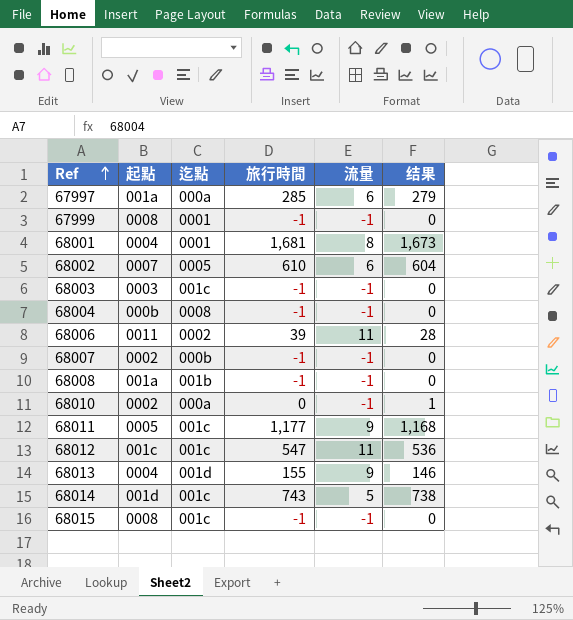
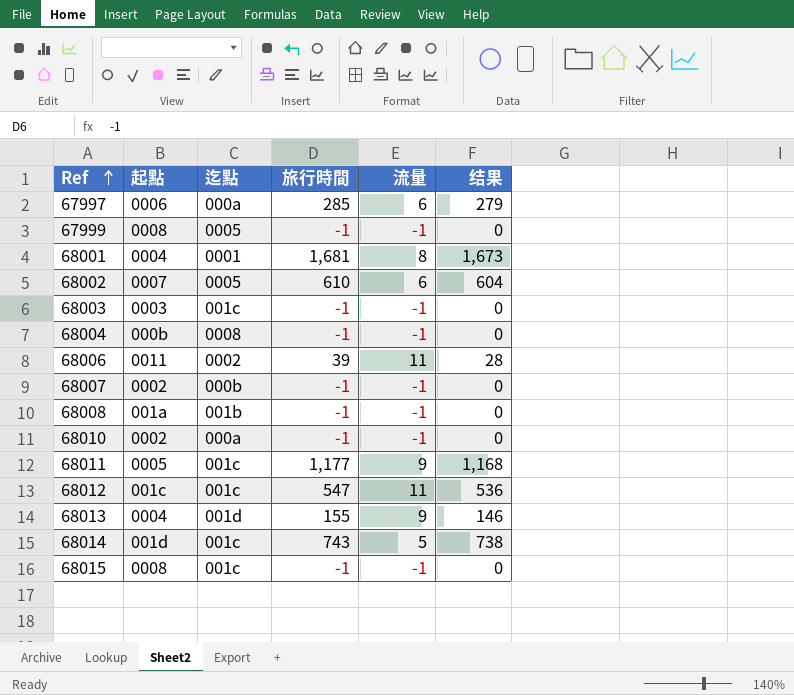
67997 | 起點: 001a -> 0006
67999 | 迄點: 0001 -> 0005
68010 | 旅行時間: 0 -> -1
68010 | 结果: 1 -> 0

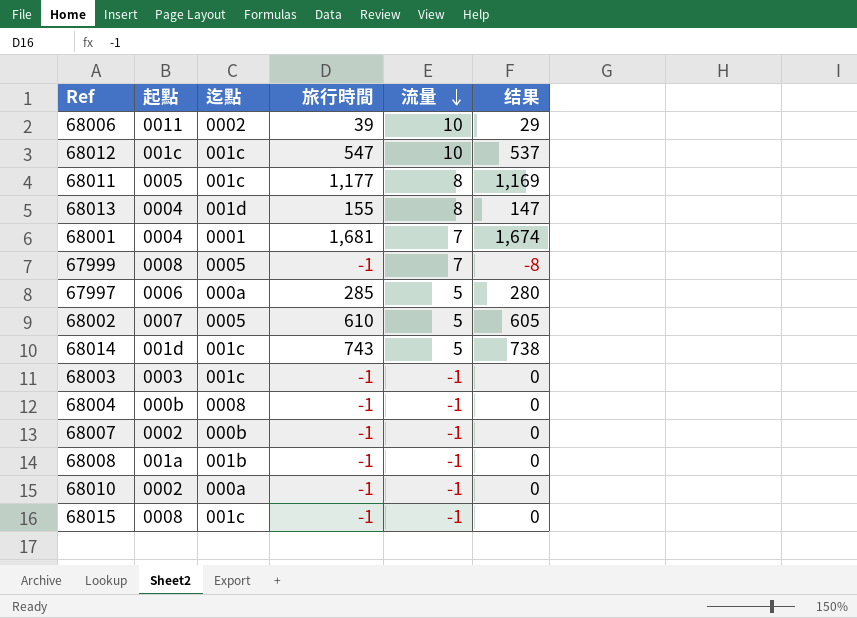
row order: Ref ascending -> 流量 descending
68006 | 流量: 11 -> 10
68006 | 结果: 28 -> 29
68012 | 流量: 11 -> 10
68012 | 结果: 536 -> 537
68011 | 流量: 9 -> 8
68011 | 结果: 1,168 -> 1,169
68013 | 流量: 9 -> 8
68013 | 结果: 146 -> 147
68001 | 流量: 8 -> 7
68001 | 结果: 1,673 -> 1,674
67999 | 流量: -1 -> 7
67999 | 结果: 0 -> -8
67997 | 流量: 6 -> 5
67997 | 结果: 279 -> 280
68002 | 流量: 6 -> 5
68002 | 结果: 604 -> 605

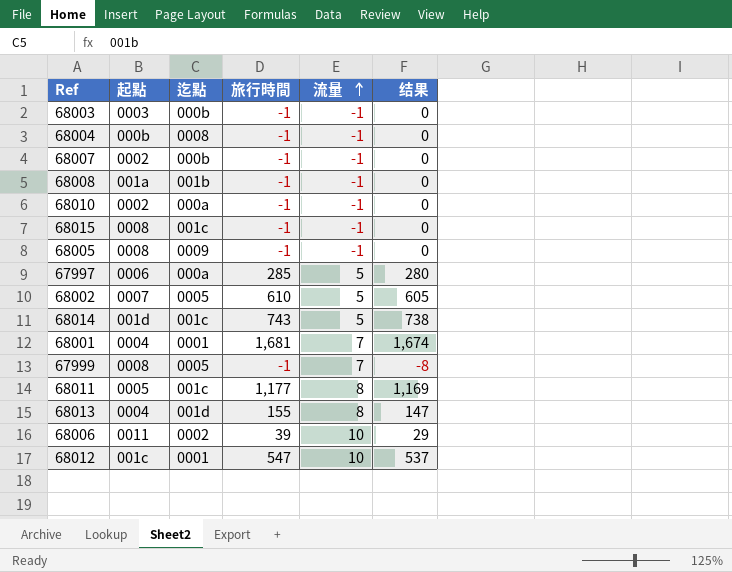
row order: 流量 descending -> 流量 ascending
68003 | 迄點: 001c -> 000b
row 68005: none -> 0008 | 0009 | -1 | -1 | 0
68012 | 迄點: 001c -> 0001

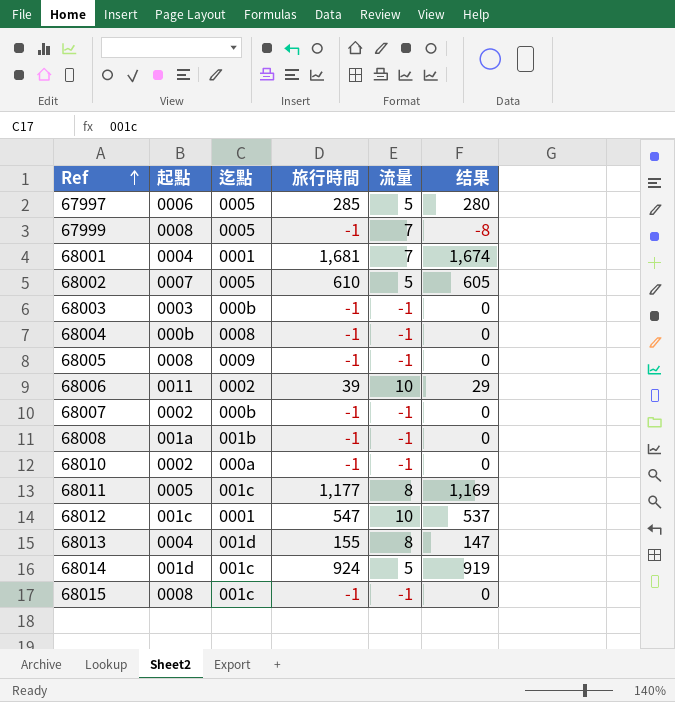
row order: 流量 ascending -> Ref ascending
67997 | 迄點: 000a -> 0005
68014 | 旅行時間: 743 -> 924
68014 | 结果: 738 -> 919

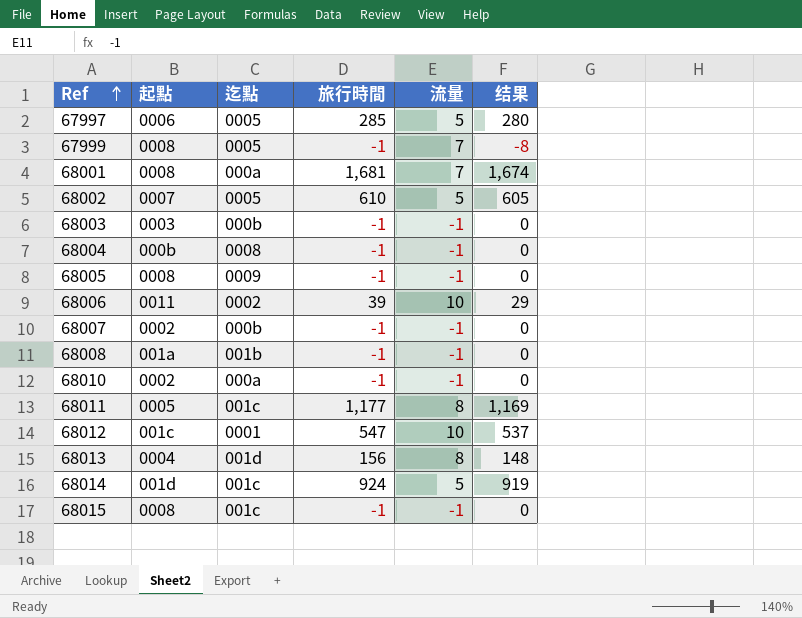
68001 | 起點: 0004 -> 0008
68001 | 迄點: 0001 -> 000a
68013 | 旅行時間: 155 -> 156
68013 | 结果: 147 -> 148

